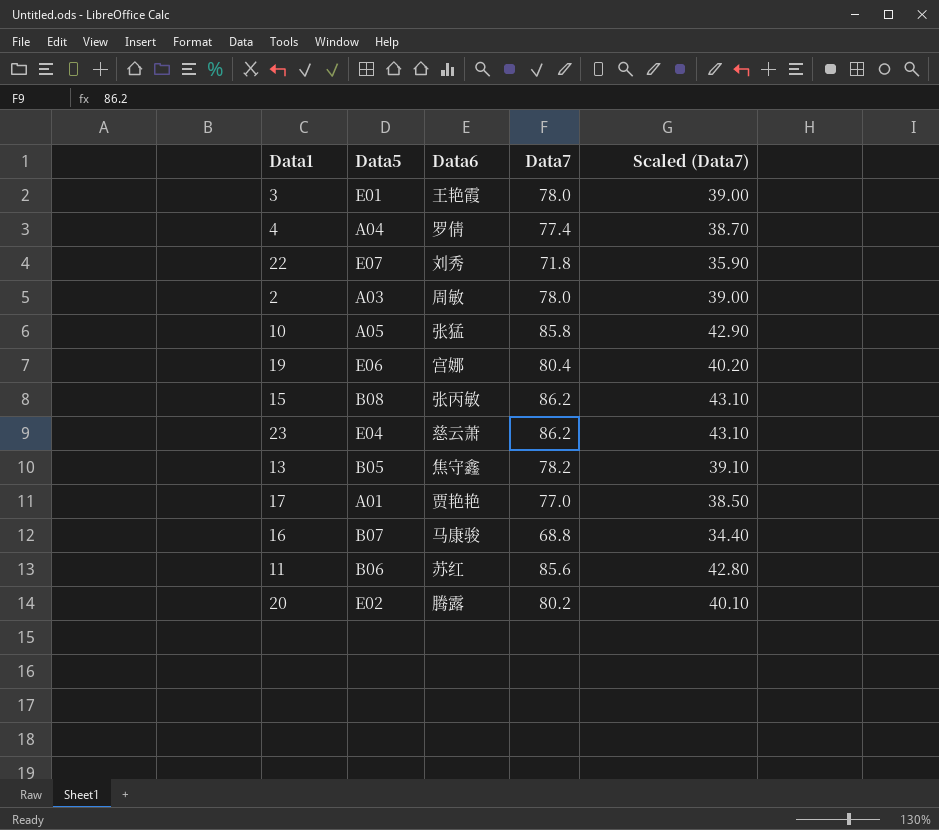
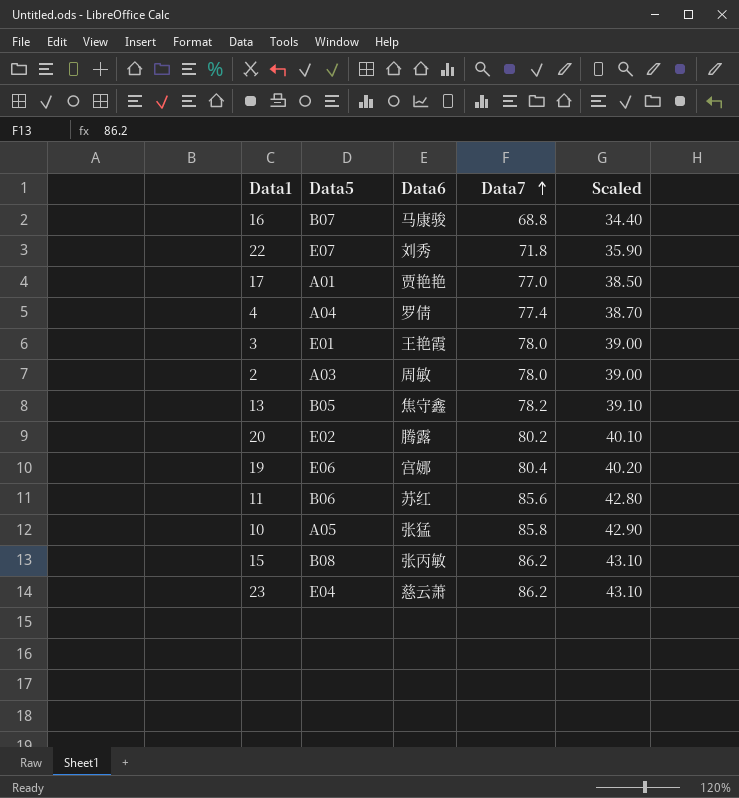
row order: none -> Data7 ascending
column name: Scaled (Data7) -> Scaled

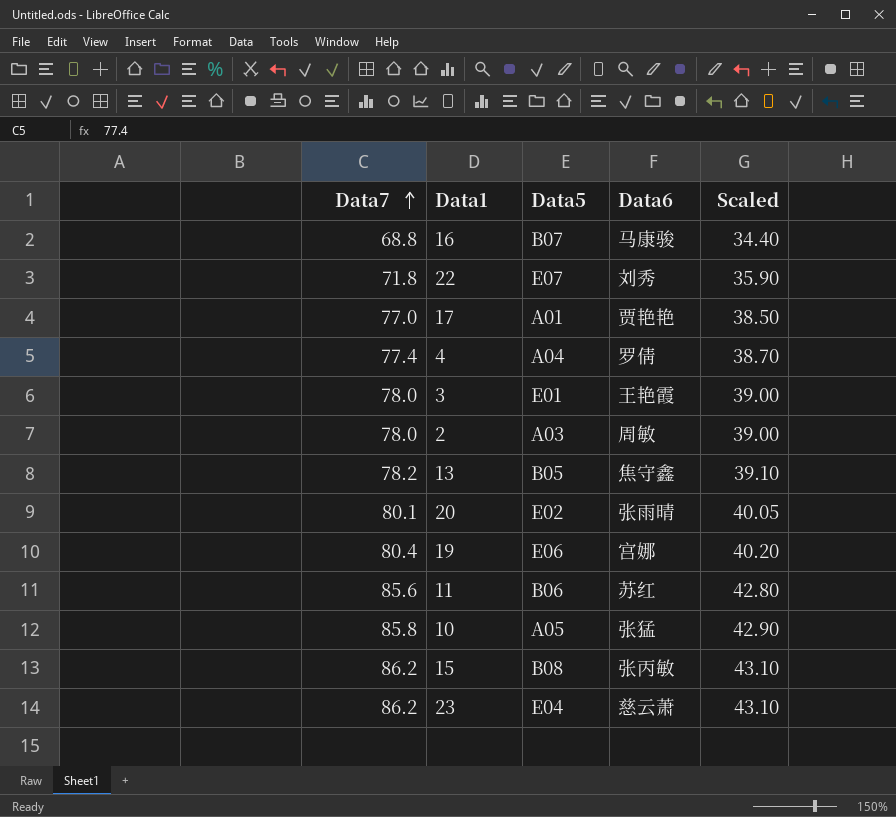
column Data7 | position: 4 -> 1
20 | Data7: 80.2 -> 80.1
20 | Data6: 腾露 -> 张雨晴
20 | Scaled: 40.10 -> 40.05

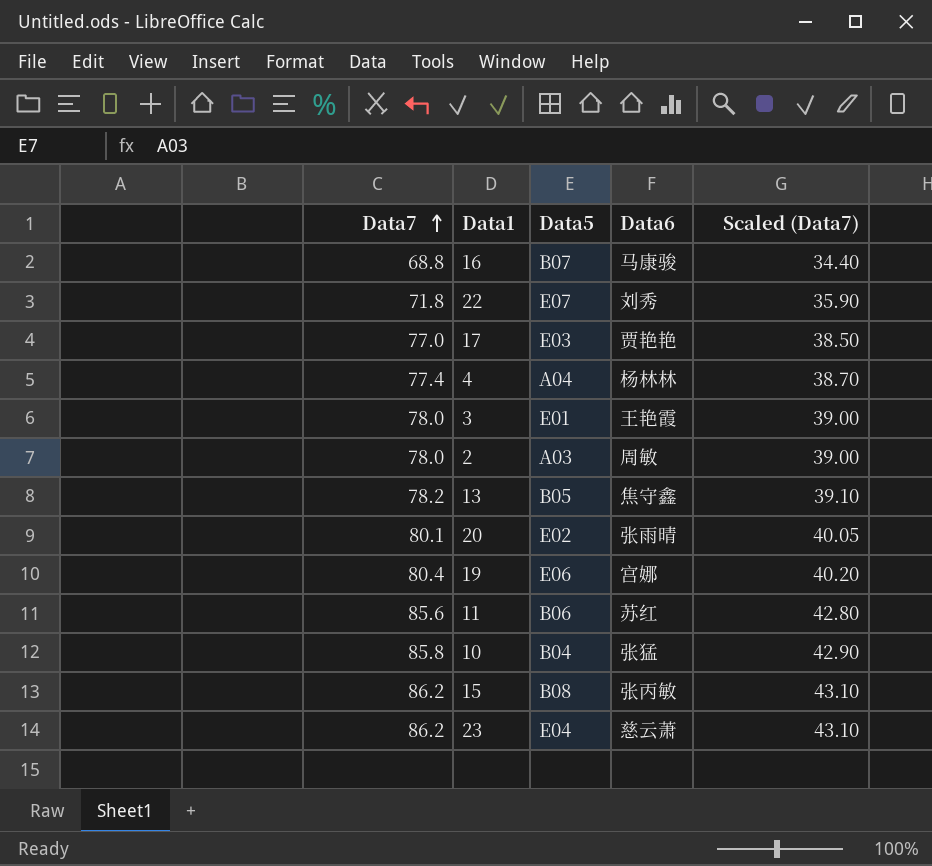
column name: Scaled -> Scaled (Data7)
17 | Data5: A01 -> E03
4 | Data6: 罗倩 -> 杨林林
10 | Data5: A05 -> B04

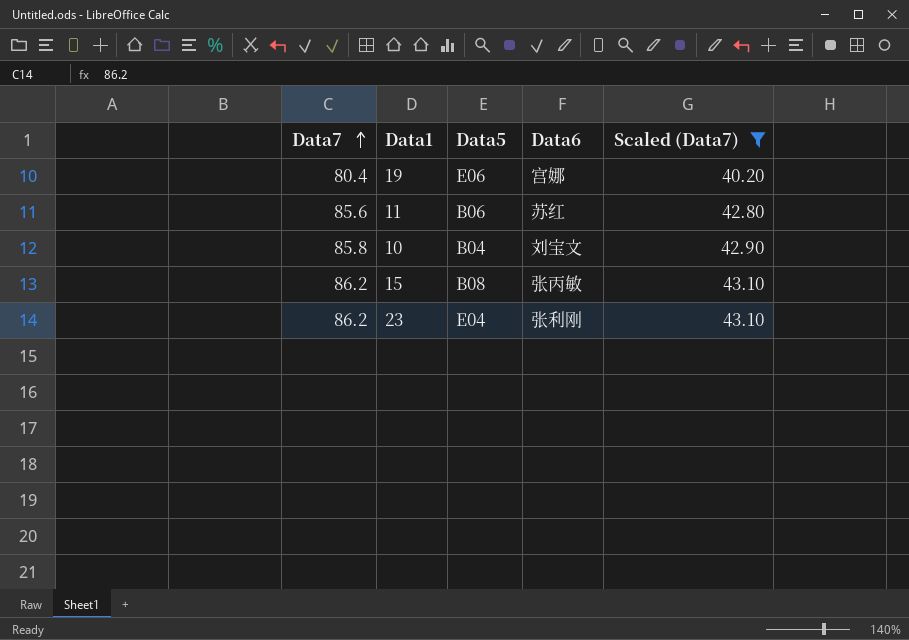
filter: none -> Scaled (Data7) >= 40.20
10 | Data6: 张猛 -> 刘宝文
23 | Data6: 慈云萧 -> 张利刚

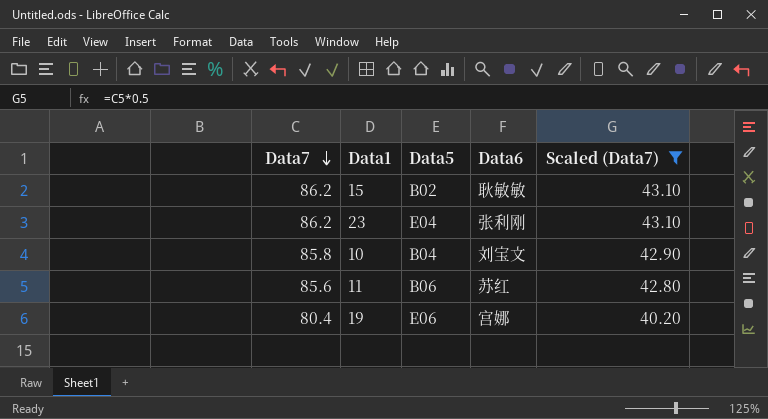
row order: Data7 ascending -> Data7 descending
15 | Data5: B08 -> B02
15 | Data6: 张丙敏 -> 耿敏敏

